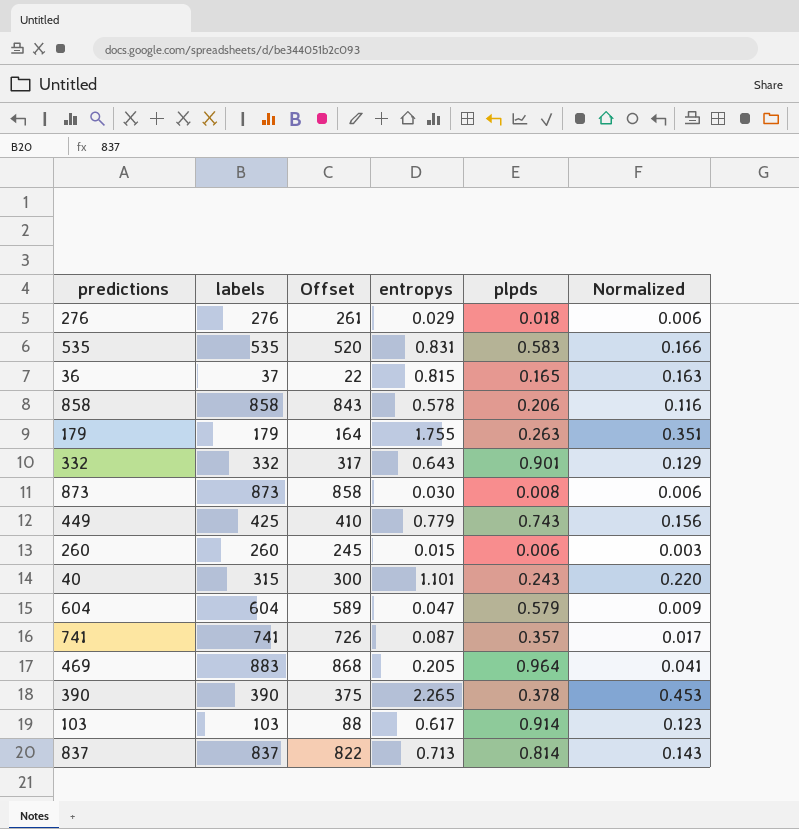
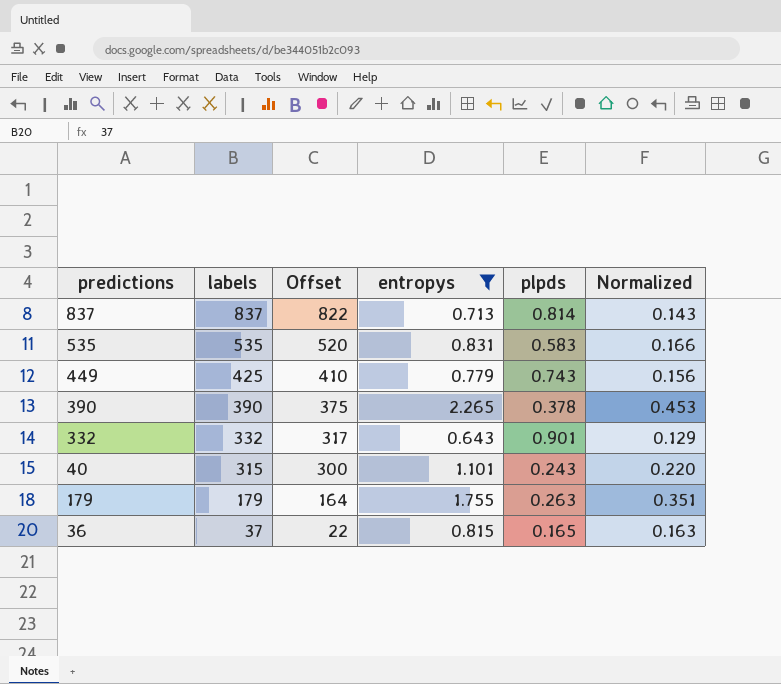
filter: none -> entropys >= 0.643
row order: none -> labels descending

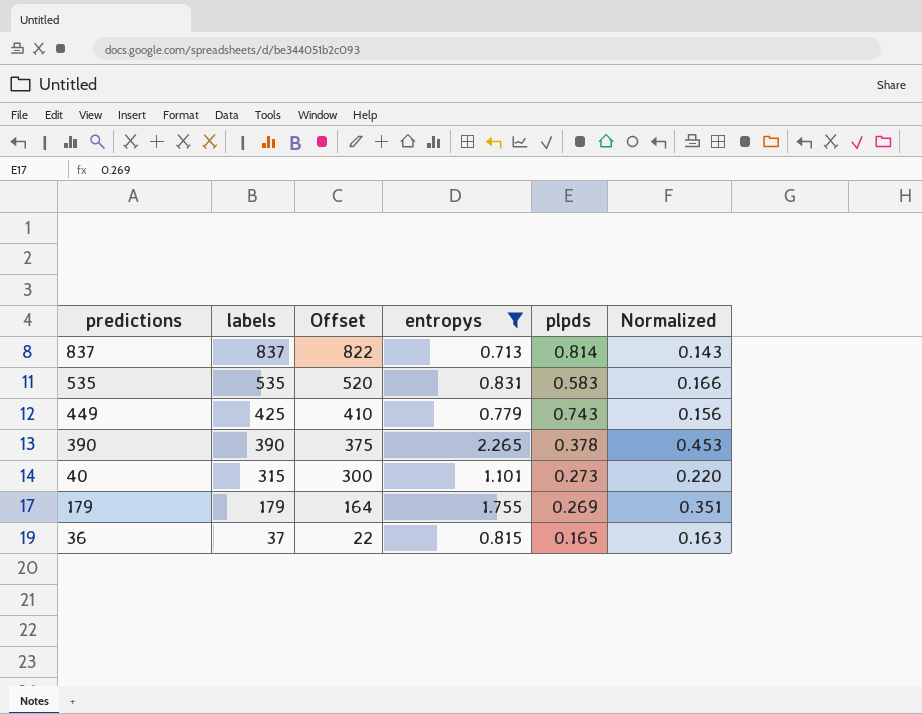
row 332: 332 | 317 | 0.643 | 0.901 | 0.129 -> none
40 | plpds: 0.243 -> 0.273
179 | plpds: 0.263 -> 0.269

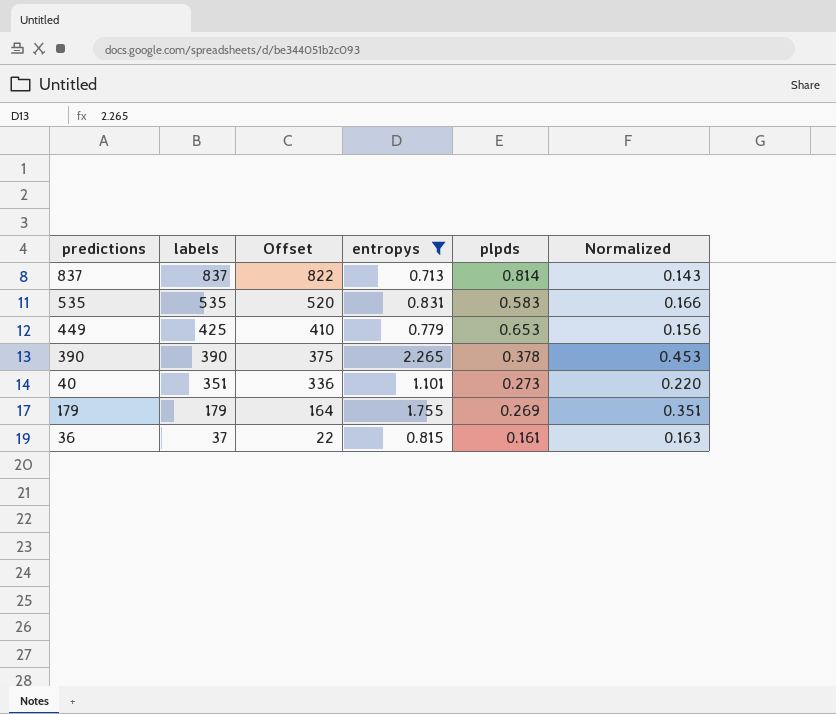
449 | plpds: 0.743 -> 0.653
40 | labels: 315 -> 351
40 | Offset: 300 -> 336
36 | plpds: 0.165 -> 0.161

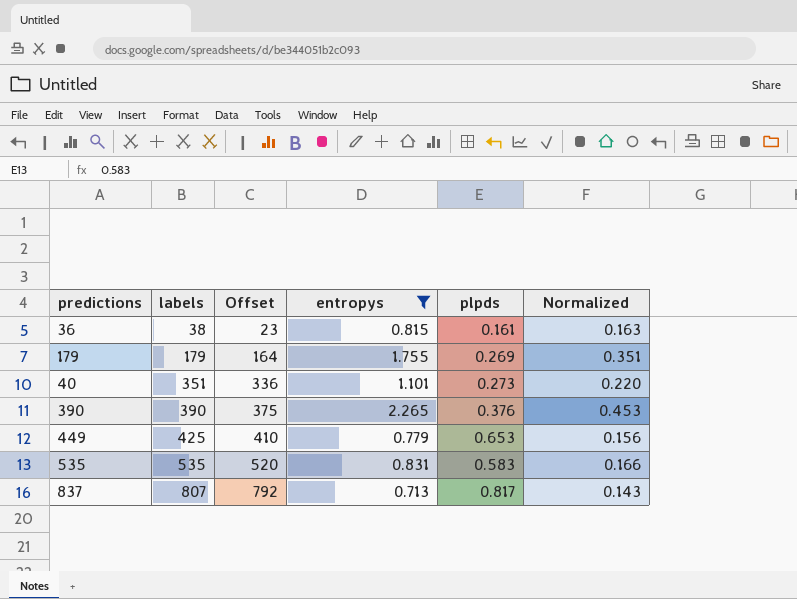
row order: labels descending -> labels ascending
36 | labels: 37 -> 38
36 | Offset: 22 -> 23
390 | plpds: 0.378 -> 0.376
837 | labels: 837 -> 807
837 | Offset: 822 -> 792
837 | plpds: 0.814 -> 0.817

